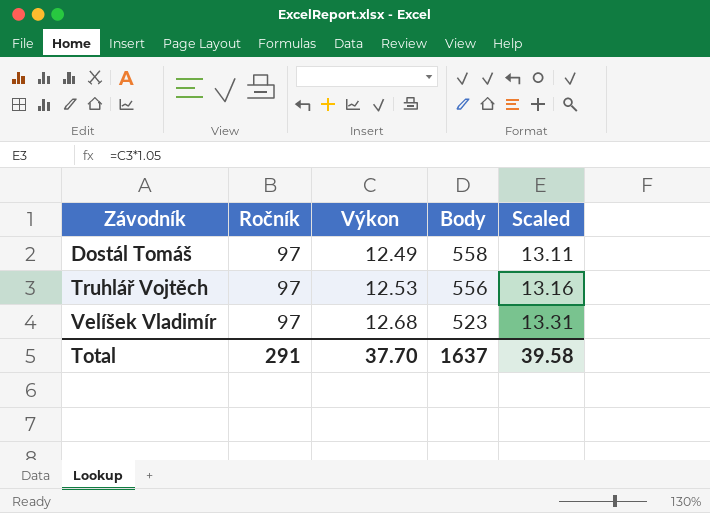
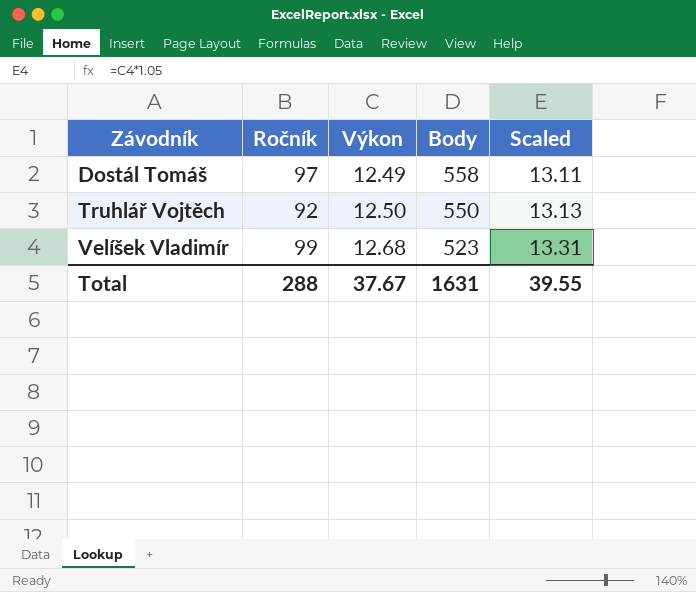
Truhlář Vojtěch | Ročník: 97 -> 92
Truhlář Vojtěch | Výkon: 12.53 -> 12.50
Truhlář Vojtěch | Body: 556 -> 550
Truhlář Vojtěch | Scaled: 13.16 -> 13.13
Velíšek Vladimír | Ročník: 97 -> 99
Total | Ročník: 291 -> 288
Total | Výkon: 37.70 -> 37.67
Total | Body: 1637 -> 1631
Total | Scaled: 39.58 -> 39.55

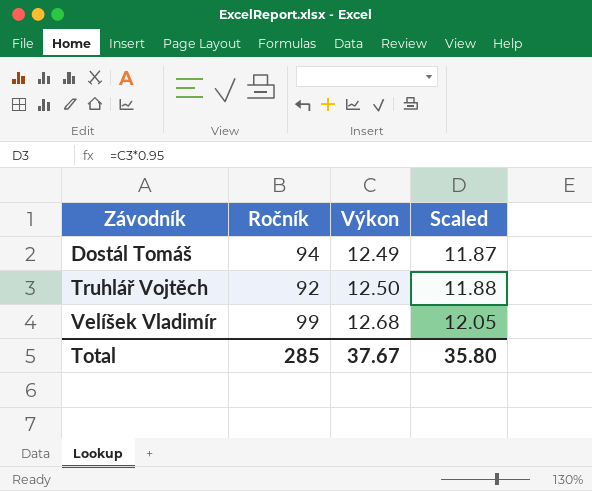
column Body | position: 4 -> none
column Scaled | formula: [Výkon] * 1.05 -> [Výkon] * 0.95
Dostál Tomáš | Ročník: 97 -> 94
Total | Ročník: 288 -> 285
Total | Scaled: 39.55 -> 35.80

